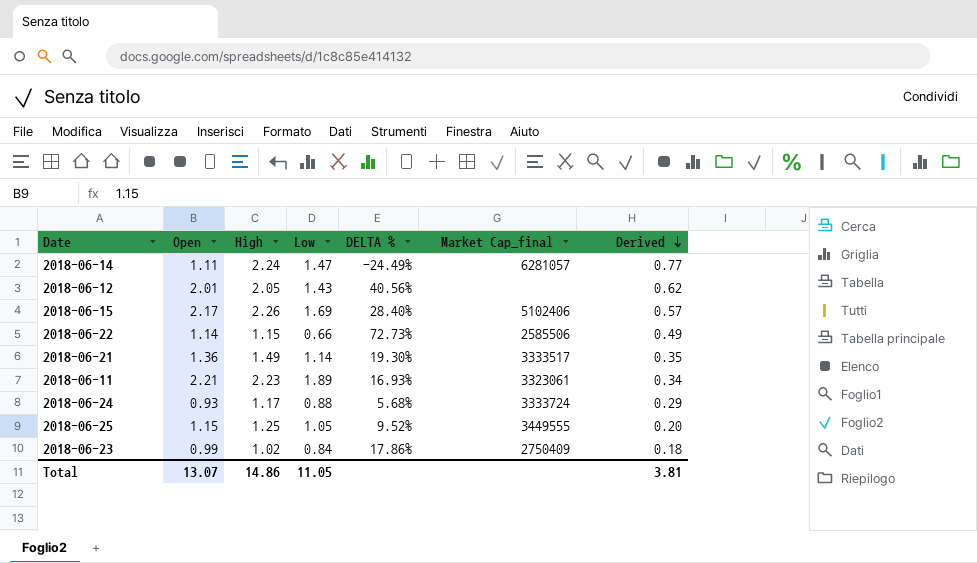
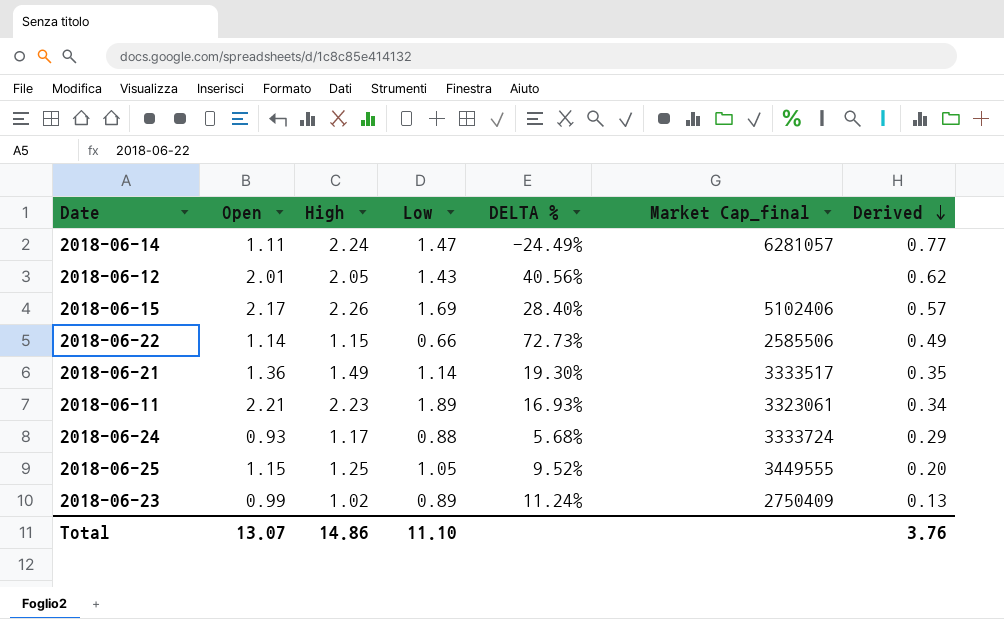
2018-06-23 | Low: 0.84 -> 0.89
2018-06-23 | DELTA %: 17.86% -> 11.24%
2018-06-23 | Derived: 0.18 -> 0.13
Total | Low: 11.05 -> 11.10
Total | Derived: 3.81 -> 3.76

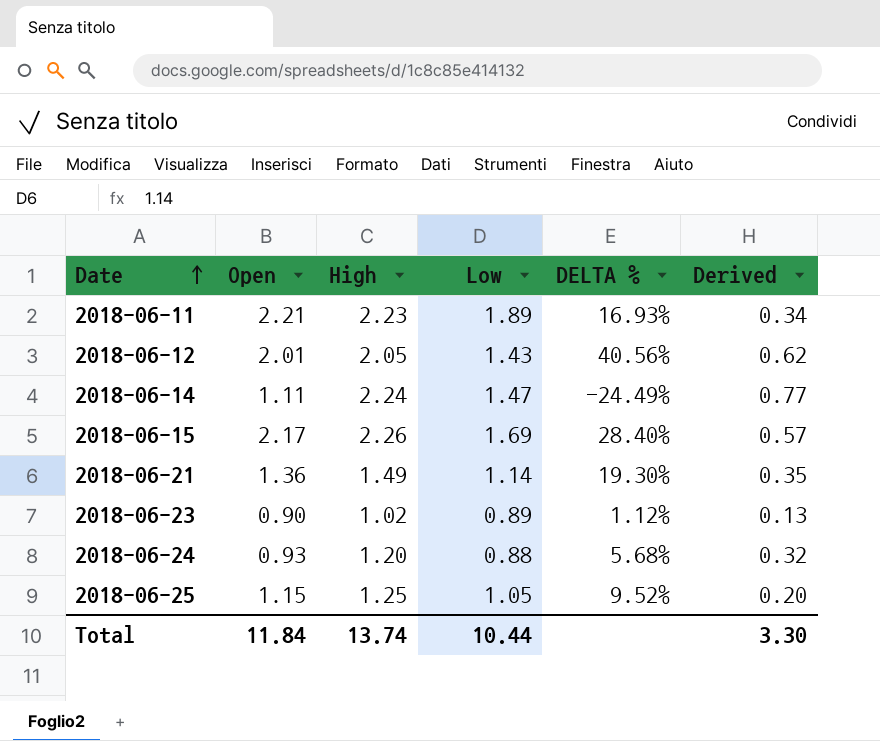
row order: Derived descending -> Date ascending
column Market Cap_final | position: 6 -> none
row 2018-06-22: 1.14 | 1.15 | 0.66 | 72.73% | 2585506 | 0.49 -> none
2018-06-23 | Open: 0.99 -> 0.90
2018-06-23 | DELTA %: 11.24% -> 1.12%
2018-06-24 | High: 1.17 -> 1.20
2018-06-24 | Derived: 0.29 -> 0.32
Total | Open: 13.07 -> 11.84
Total | High: 14.86 -> 13.74
Total | Low: 11.10 -> 10.44
Total | Derived: 3.76 -> 3.30

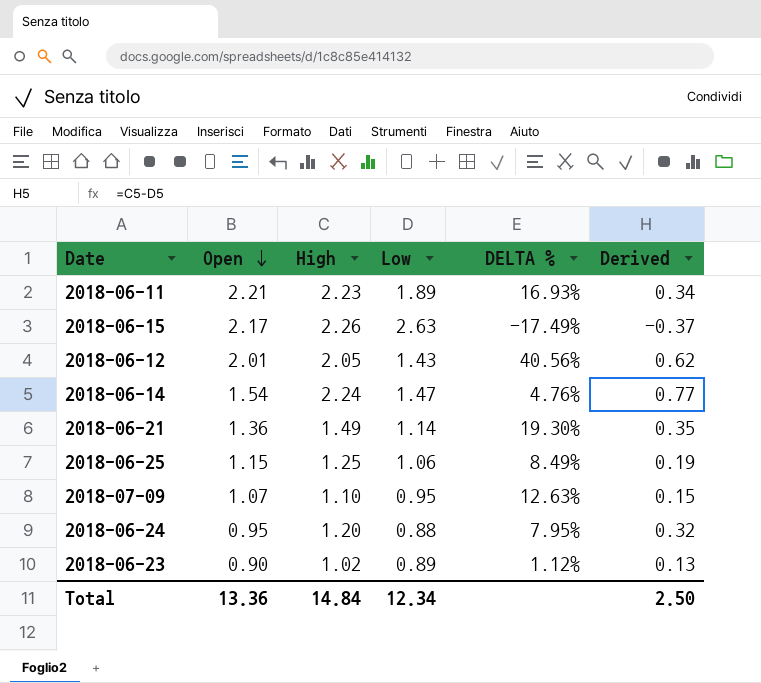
row order: Date ascending -> Open descending
2018-06-15 | Low: 1.69 -> 2.63
2018-06-15 | DELTA %: 28.40% -> -17.49%
2018-06-15 | Derived: 0.57 -> -0.37
2018-06-14 | Open: 1.11 -> 1.54
2018-06-14 | DELTA %: -24.49% -> 4.76%
2018-06-25 | Low: 1.05 -> 1.06
2018-06-25 | DELTA %: 9.52% -> 8.49%
2018-06-25 | Derived: 0.20 -> 0.19
row 2018-07-09: none -> 1.07 | 1.10 | 0.95 | 12.63% | 0.15
2018-06-24 | Open: 0.93 -> 0.95
2018-06-24 | DELTA %: 5.68% -> 7.95%
Total | Open: 11.84 -> 13.36
Total | High: 13.74 -> 14.84
Total | Low: 10.44 -> 12.34
Total | Derived: 3.30 -> 2.50

